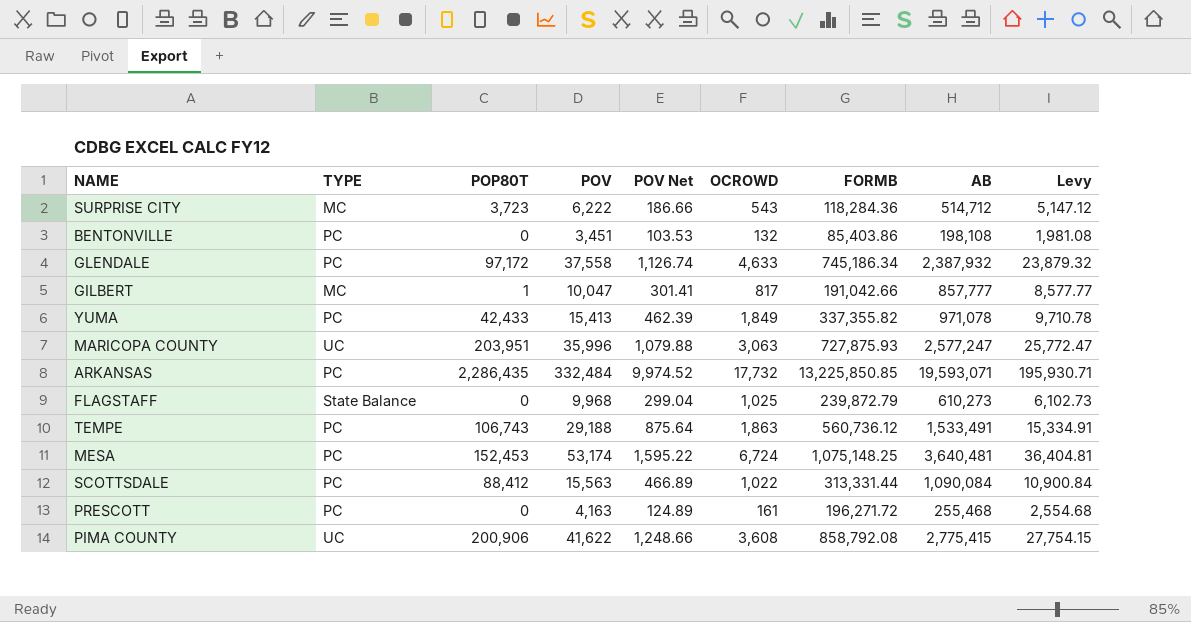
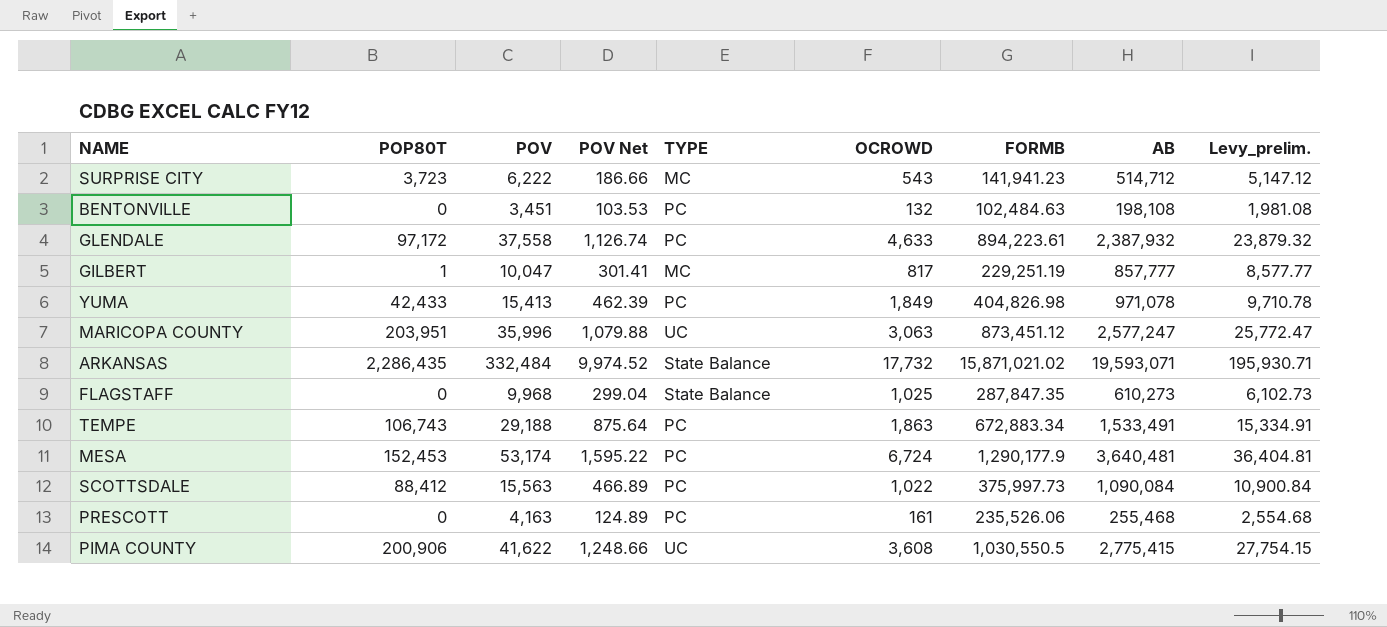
column TYPE | position: 2 -> 5
column name: Levy -> Levy_prelim.
SURPRISE CITY | FORMB: 118,284.36 -> 141,941.23
BENTONVILLE | FORMB: 85,403.86 -> 102,484.63
GLENDALE | FORMB: 745,186.34 -> 894,223.61
GILBERT | FORMB: 191,042.66 -> 229,251.19
YUMA | FORMB: 337,355.82 -> 404,826.98
MARICOPA COUNTY | FORMB: 727,875.93 -> 873,451.12
ARKANSAS | TYPE: PC -> State Balance
ARKANSAS | FORMB: 13,225,850.85 -> 15,871,021.02
FLAGSTAFF | FORMB: 239,872.79 -> 287,847.35
TEMPE | FORMB: 560,736.12 -> 672,883.34
MESA | FORMB: 1,075,148.25 -> 1,290,177.9
SCOTTSDALE | FORMB: 313,331.44 -> 375,997.73
PRESCOTT | FORMB: 196,271.72 -> 235,526.06
PIMA COUNTY | FORMB: 858,792.08 -> 1,030,550.5

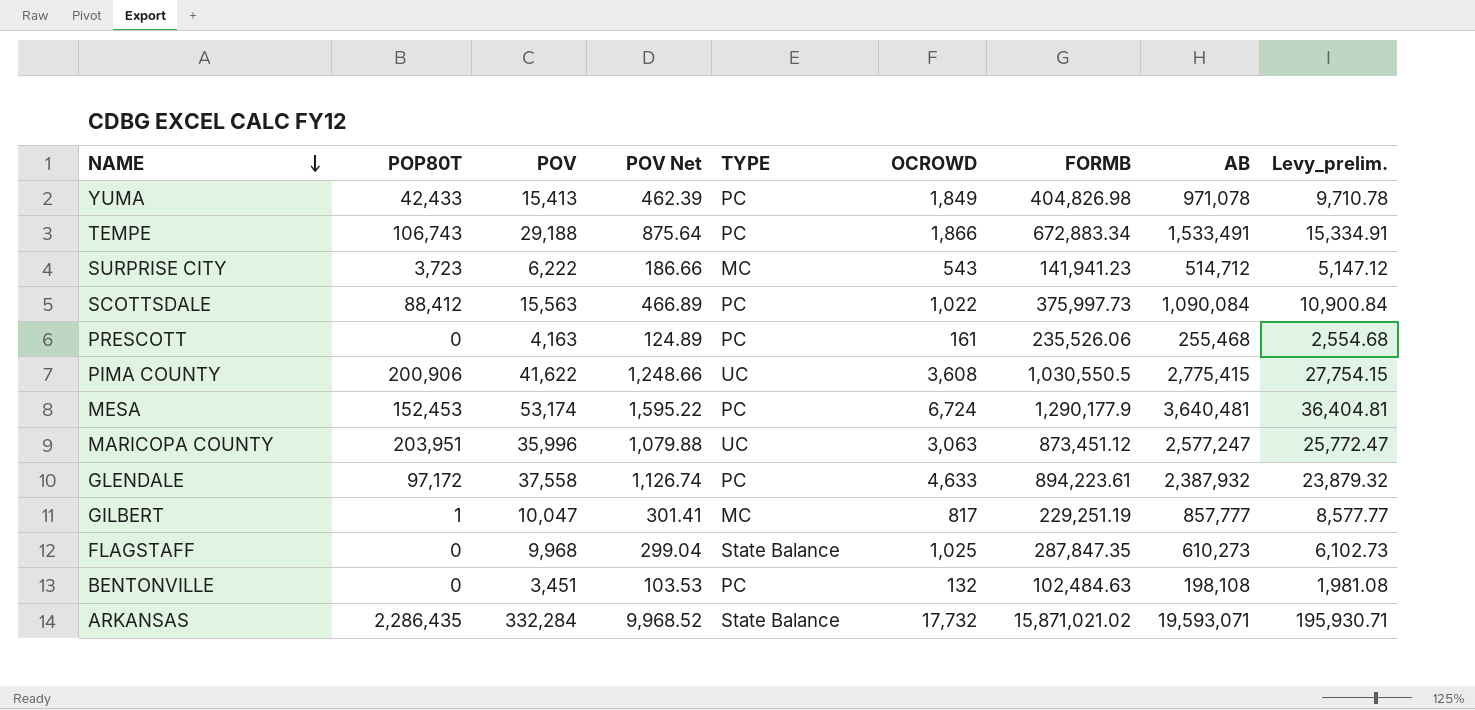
row order: none -> NAME descending
TEMPE | OCROWD: 1,863 -> 1,866
ARKANSAS | POV: 332,484 -> 332,284
ARKANSAS | POV Net: 9,974.52 -> 9,968.52

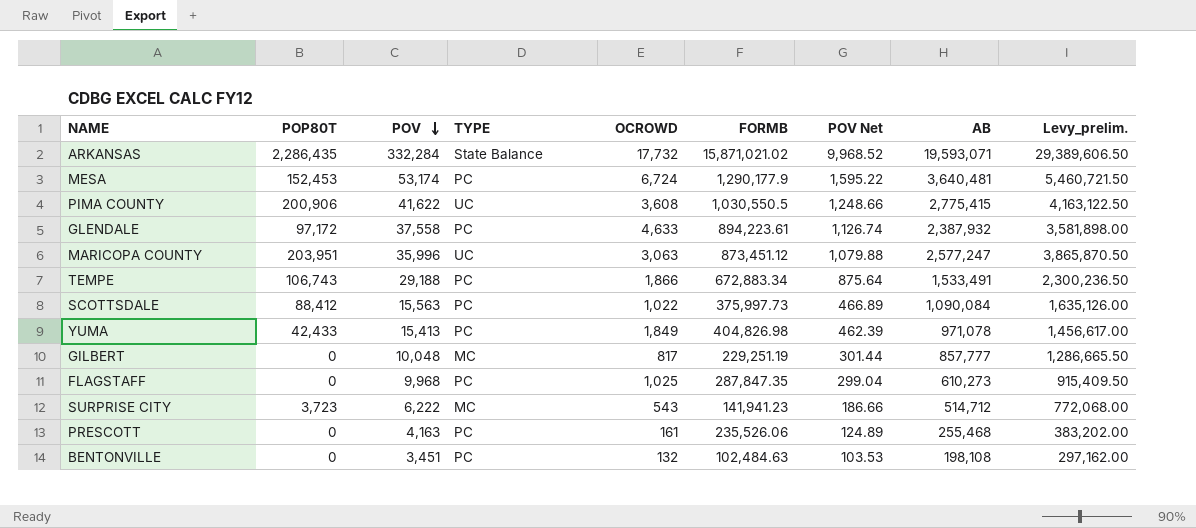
row order: NAME descending -> POV descending
column POV Net | position: 4 -> 7
column Levy_prelim. | formula: [AB] * 0.01 -> [AB] * 1.5
GILBERT | POP80T: 1 -> 0
GILBERT | POV: 10,047 -> 10,048
GILBERT | POV Net: 301.41 -> 301.44
FLAGSTAFF | TYPE: State Balance -> PC

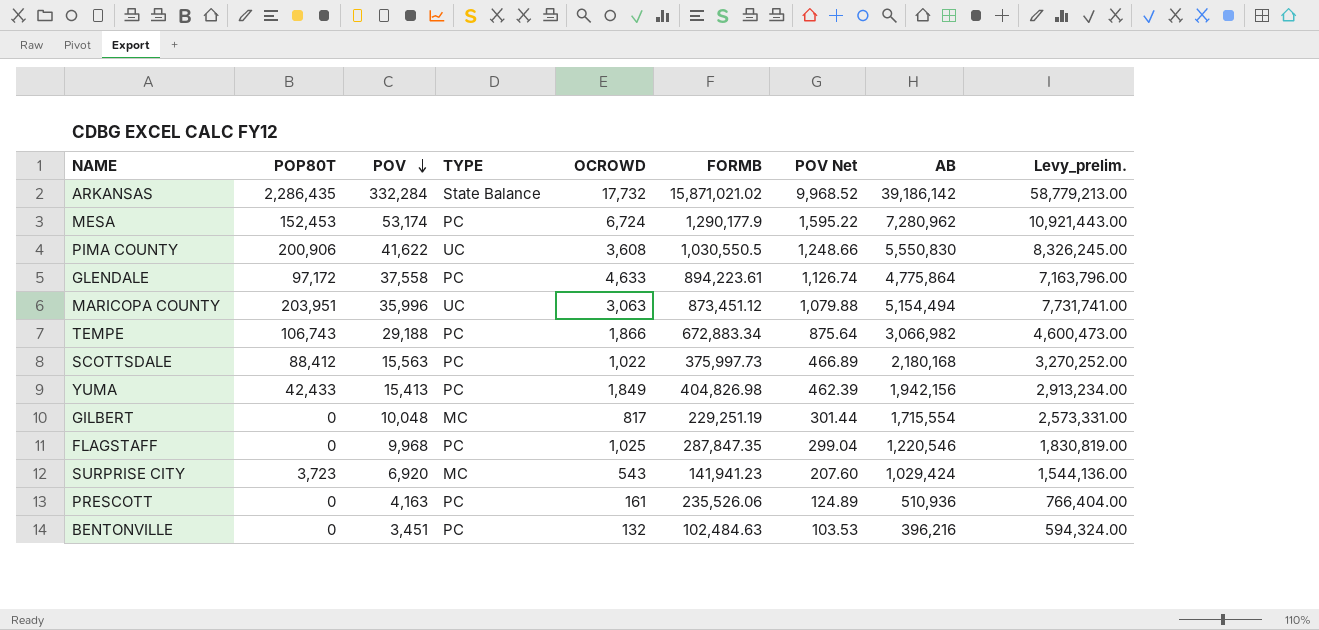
ARKANSAS | AB: 19,593,071 -> 39,186,142
ARKANSAS | Levy_prelim.: 29,389,606.50 -> 58,779,213.00
MESA | AB: 3,640,481 -> 7,280,962
MESA | Levy_prelim.: 5,460,721.50 -> 10,921,443.00
PIMA COUNTY | AB: 2,775,415 -> 5,550,830
PIMA COUNTY | Levy_prelim.: 4,163,122.50 -> 8,326,245.00
GLENDALE | AB: 2,387,932 -> 4,775,864
GLENDALE | Levy_prelim.: 3,581,898.00 -> 7,163,796.00
MARICOPA COUNTY | AB: 2,577,247 -> 5,154,494
MARICOPA COUNTY | Levy_prelim.: 3,865,870.50 -> 7,731,741.00
TEMPE | AB: 1,533,491 -> 3,066,982
TEMPE | Levy_prelim.: 2,300,236.50 -> 4,600,473.00
SCOTTSDALE | AB: 1,090,084 -> 2,180,168
SCOTTSDALE | Levy_prelim.: 1,635,126.00 -> 3,270,252.00
YUMA | AB: 971,078 -> 1,942,156
YUMA | Levy_prelim.: 1,456,617.00 -> 2,913,234.00
GILBERT | AB: 857,777 -> 1,715,554
GILBERT | Levy_prelim.: 1,286,665.50 -> 2,573,331.00
FLAGSTAFF | AB: 610,273 -> 1,220,546
FLAGSTAFF | Levy_prelim.: 915,409.50 -> 1,830,819.00
SURPRISE CITY | POV: 6,222 -> 6,920
SURPRISE CITY | POV Net: 186.66 -> 207.60
SURPRISE CITY | AB: 514,712 -> 1,029,424
SURPRISE CITY | Levy_prelim.: 772,068.00 -> 1,544,136.00
PRESCOTT | AB: 255,468 -> 510,936
PRESCOTT | Levy_prelim.: 383,202.00 -> 766,404.00
BENTONVILLE | AB: 198,108 -> 396,216
BENTONVILLE | Levy_prelim.: 297,162.00 -> 594,324.00

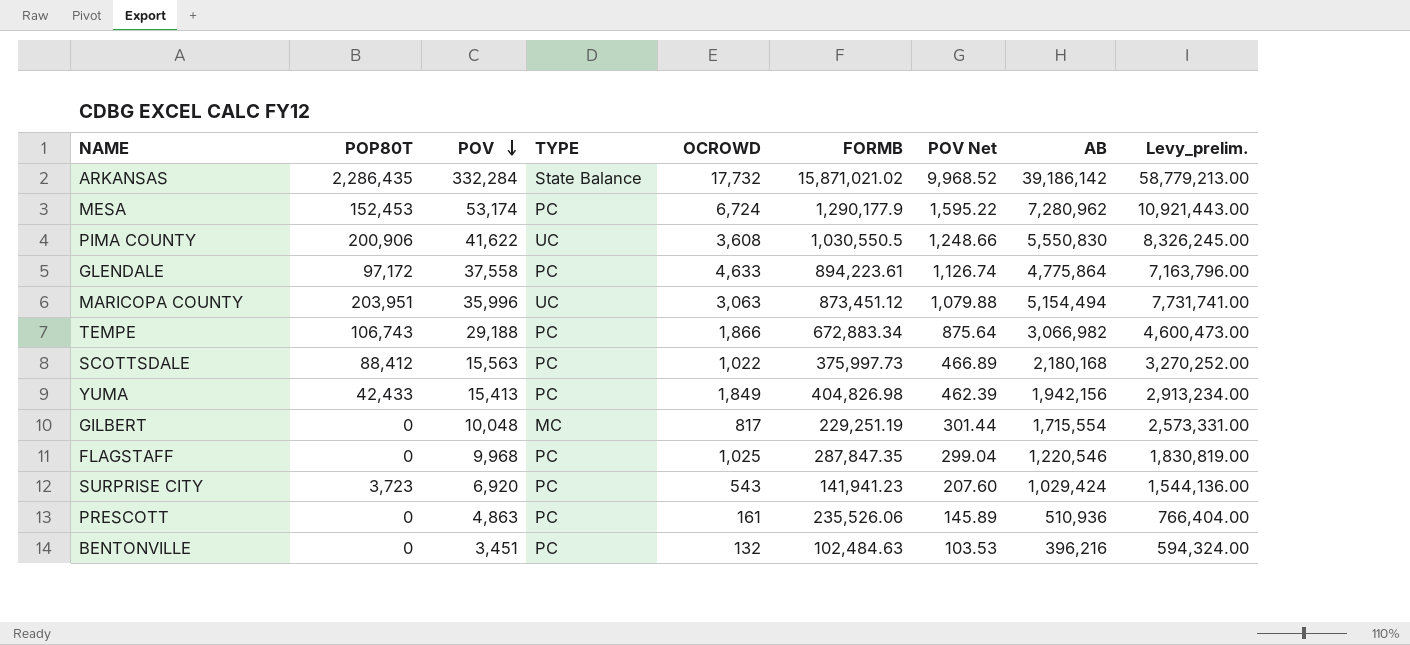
SURPRISE CITY | TYPE: MC -> PC
PRESCOTT | POV: 4,163 -> 4,863
PRESCOTT | POV Net: 124.89 -> 145.89

